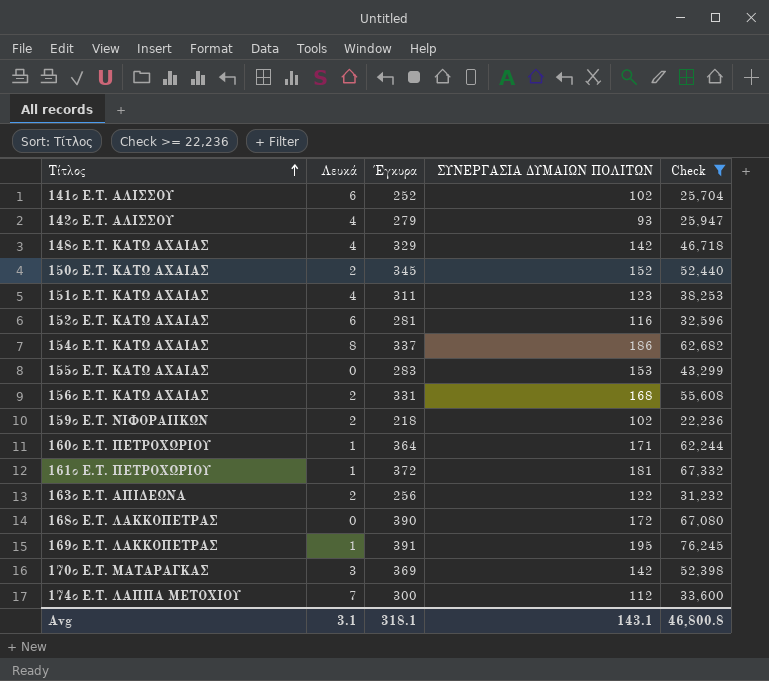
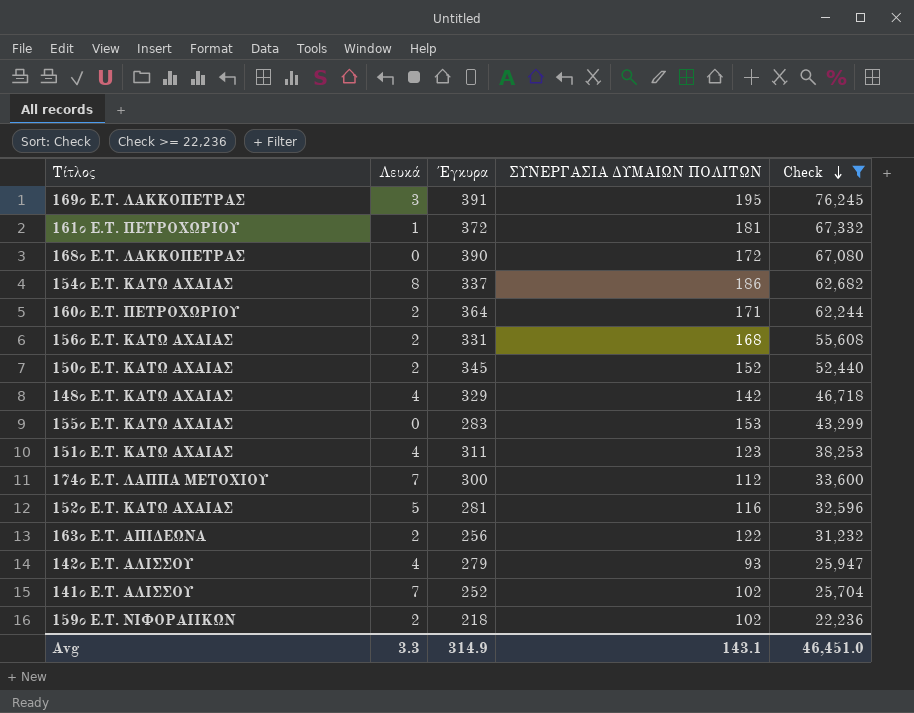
row order: Τίτλος ascending -> Check descending
row 170ο Ε.Τ. ΜΑΤΑΡΑΓΚΑΣ: 3 | 369 | 142 | 52,398 -> none
169ο Ε.Τ. ΛΑΚΚΟΠΕΤΡΑΣ | Λευκά: 1 -> 3
160ο Ε.Τ. ΠΕΤΡΟΧΩΡΙΟΥ | Λευκά: 1 -> 2
152ο Ε.Τ. ΚΑΤΩ ΑΧΑΙΑΣ | Λευκά: 6 -> 5
141ο Ε.Τ. ΑΛΙΣΣΟΥ | Λευκά: 6 -> 7
Avg | Λευκά: 3.1 -> 3.3
Avg | Έγκυρα: 318.1 -> 314.9
Avg | Check: 46,800.8 -> 46,451.0

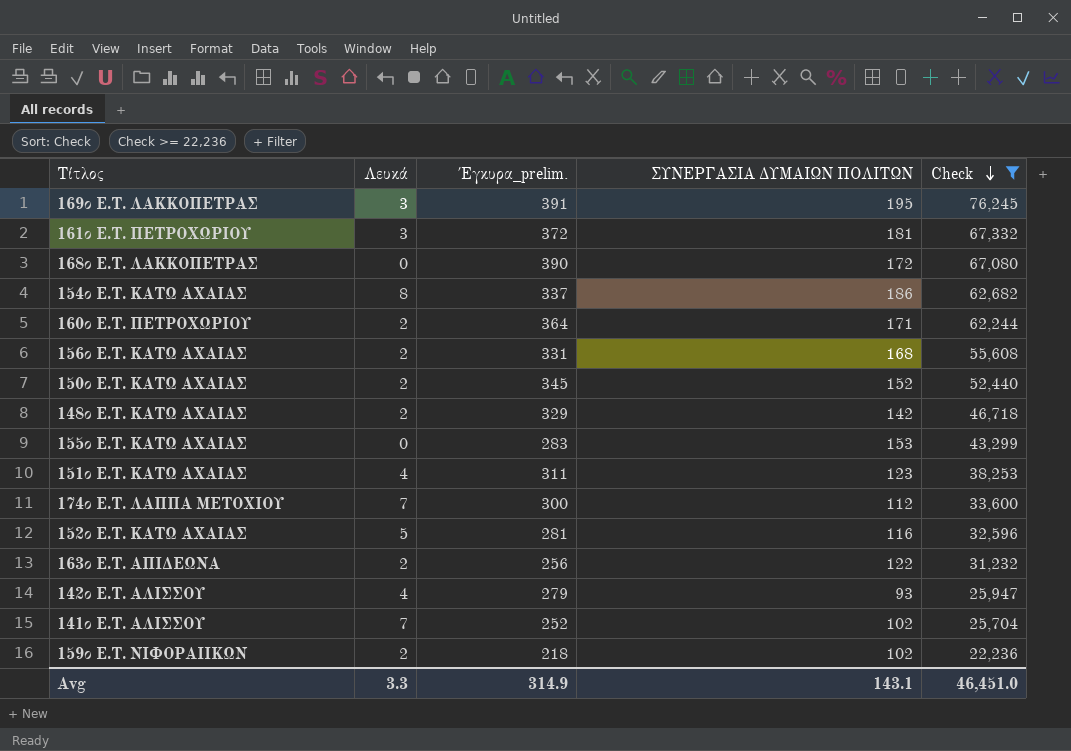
column name: Έγκυρα -> Έγκυρα_prelim.
161ο Ε.Τ. ΠΕΤΡΟΧΩΡΙΟΥ | Λευκά: 1 -> 3
148ο Ε.Τ. ΚΑΤΩ ΑΧΑΙΑΣ | Λευκά: 4 -> 2

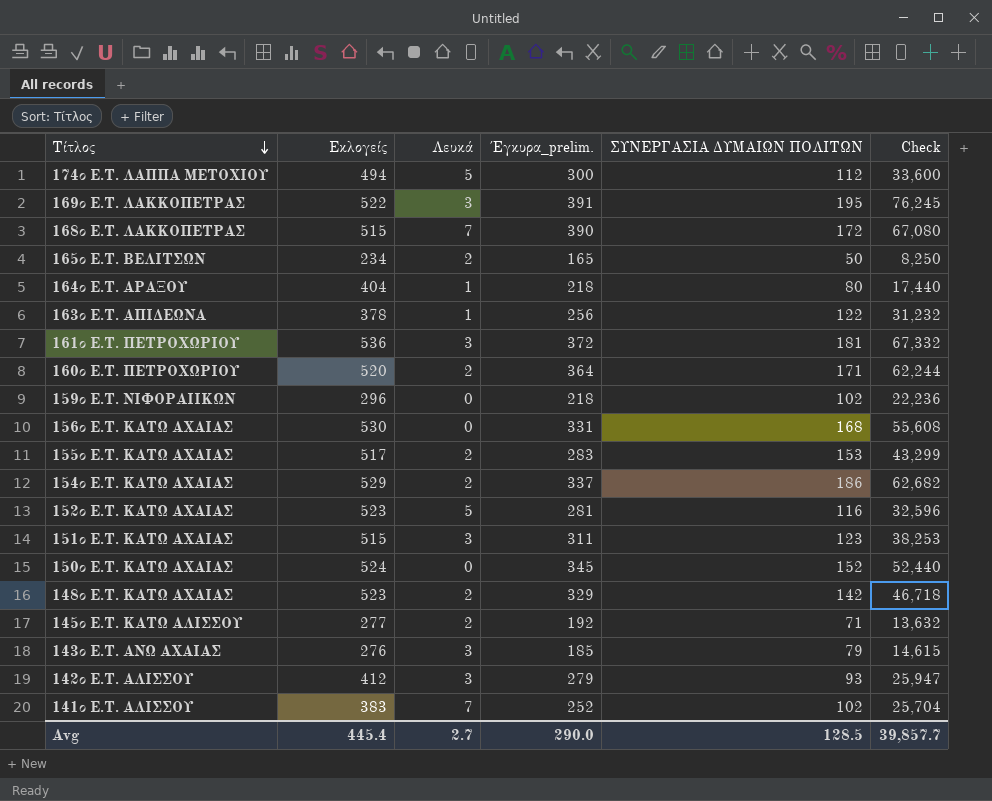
filter: Check >= 22,236 -> none
row order: Check descending -> Τίτλος descending
column Εκλογείς | position: none -> 2
174ο Ε.Τ. ΛΑΠΠΑ ΜΕΤΟΧΙΟΥ | Λευκά: 7 -> 5
168ο Ε.Τ. ΛΑΚΚΟΠΕΤΡΑΣ | Λευκά: 0 -> 7
163ο Ε.Τ. ΑΠΙΔΕΩΝΑ | Λευκά: 2 -> 1
159ο Ε.Τ. ΝΙΦΟΡΑΙΙΚΩΝ | Λευκά: 2 -> 0
156ο Ε.Τ. ΚΑΤΩ ΑΧΑΙΑΣ | Λευκά: 2 -> 0
155ο Ε.Τ. ΚΑΤΩ ΑΧΑΙΑΣ | Λευκά: 0 -> 2
154ο Ε.Τ. ΚΑΤΩ ΑΧΑΙΑΣ | Λευκά: 8 -> 2
151ο Ε.Τ. ΚΑΤΩ ΑΧΑΙΑΣ | Λευκά: 4 -> 3
150ο Ε.Τ. ΚΑΤΩ ΑΧΑΙΑΣ | Λευκά: 2 -> 0
142ο Ε.Τ. ΑΛΙΣΣΟΥ | Λευκά: 4 -> 3
Avg | Λευκά: 3.3 -> 2.7
Avg | Έγκυρα_prelim.: 314.9 -> 290.0
Avg | ΣΥΝΕΡΓΑΣΙΑ ΔΥΜΑΙΩΝ ΠΟΛΙΤΩΝ: 143.1 -> 128.5
Avg | Check: 46,451.0 -> 39,857.7

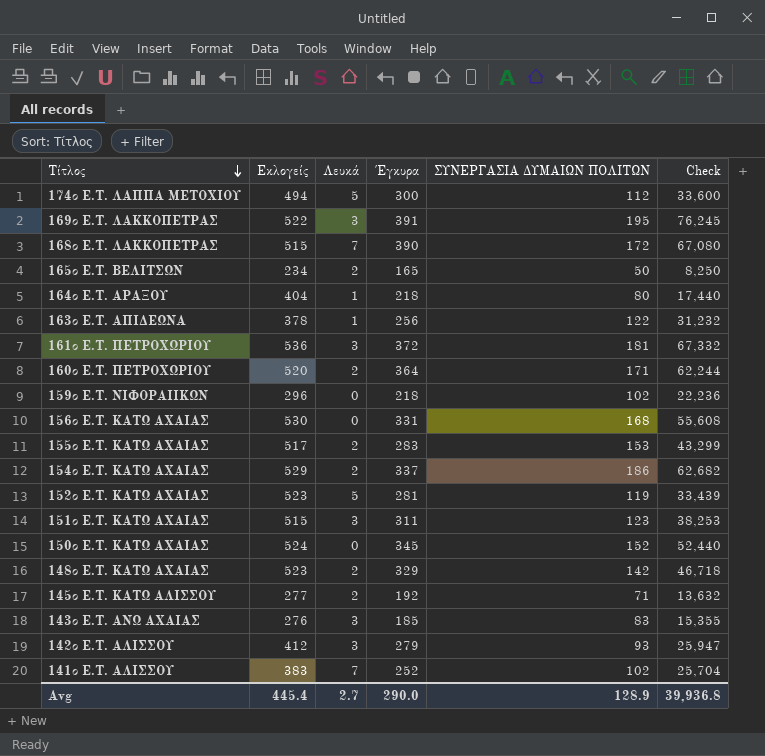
column name: Έγκυρα_prelim. -> Έγκυρα
152ο Ε.Τ. ΚΑΤΩ ΑΧΑΙΑΣ | ΣΥΝΕΡΓΑΣΙΑ ΔΥΜΑΙΩΝ ΠΟΛΙΤΩΝ: 116 -> 119
152ο Ε.Τ. ΚΑΤΩ ΑΧΑΙΑΣ | Check: 32,596 -> 33,439
143ο Ε.Τ. ΑΝΩ ΑΧΑΙΑΣ | ΣΥΝΕΡΓΑΣΙΑ ΔΥΜΑΙΩΝ ΠΟΛΙΤΩΝ: 79 -> 83
143ο Ε.Τ. ΑΝΩ ΑΧΑΙΑΣ | Check: 14,615 -> 15,355
Avg | ΣΥΝΕΡΓΑΣΙΑ ΔΥΜΑΙΩΝ ΠΟΛΙΤΩΝ: 128.5 -> 128.9
Avg | Check: 39,857.7 -> 39,936.8

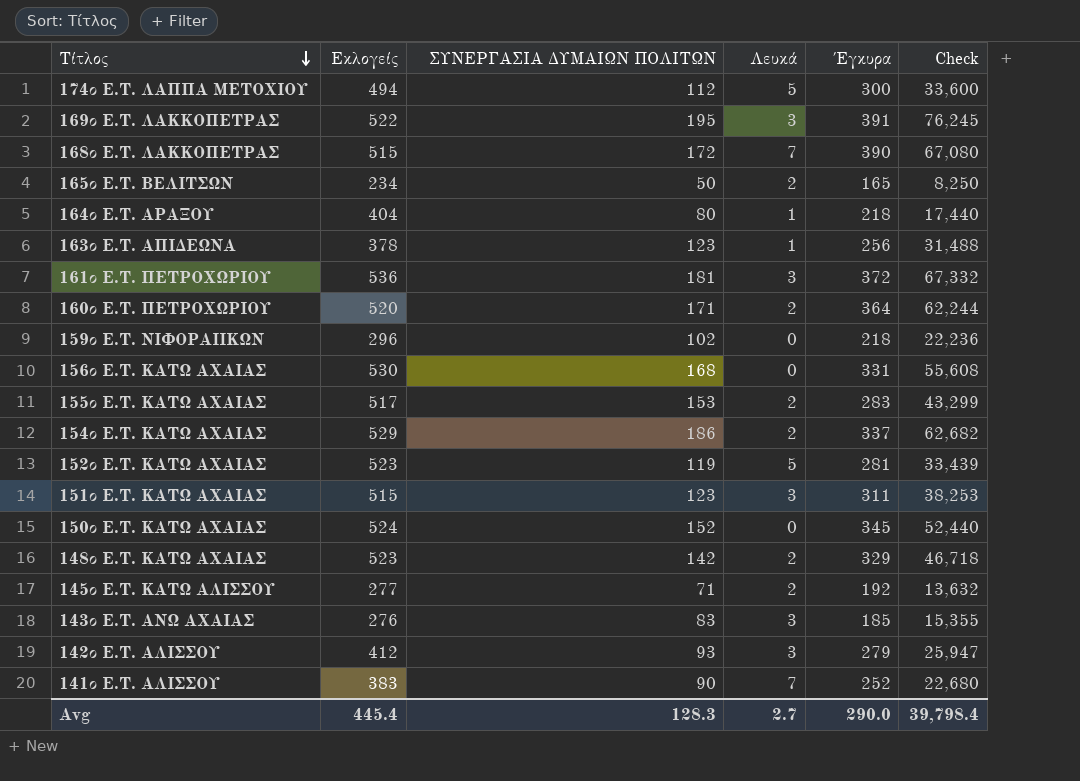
column ΣΥΝΕΡΓΑΣΙΑ ΔΥΜΑΙΩΝ ΠΟΛΙΤΩΝ | position: 5 -> 3
163ο Ε.Τ. ΑΠΙΔΕΩΝΑ | ΣΥΝΕΡΓΑΣΙΑ ΔΥΜΑΙΩΝ ΠΟΛΙΤΩΝ: 122 -> 123
163ο Ε.Τ. ΑΠΙΔΕΩΝΑ | Check: 31,232 -> 31,488
141ο Ε.Τ. ΑΛΙΣΣΟΥ | ΣΥΝΕΡΓΑΣΙΑ ΔΥΜΑΙΩΝ ΠΟΛΙΤΩΝ: 102 -> 90
141ο Ε.Τ. ΑΛΙΣΣΟΥ | Check: 25,704 -> 22,680
Avg | ΣΥΝΕΡΓΑΣΙΑ ΔΥΜΑΙΩΝ ΠΟΛΙΤΩΝ: 128.9 -> 128.3
Avg | Check: 39,936.8 -> 39,798.4

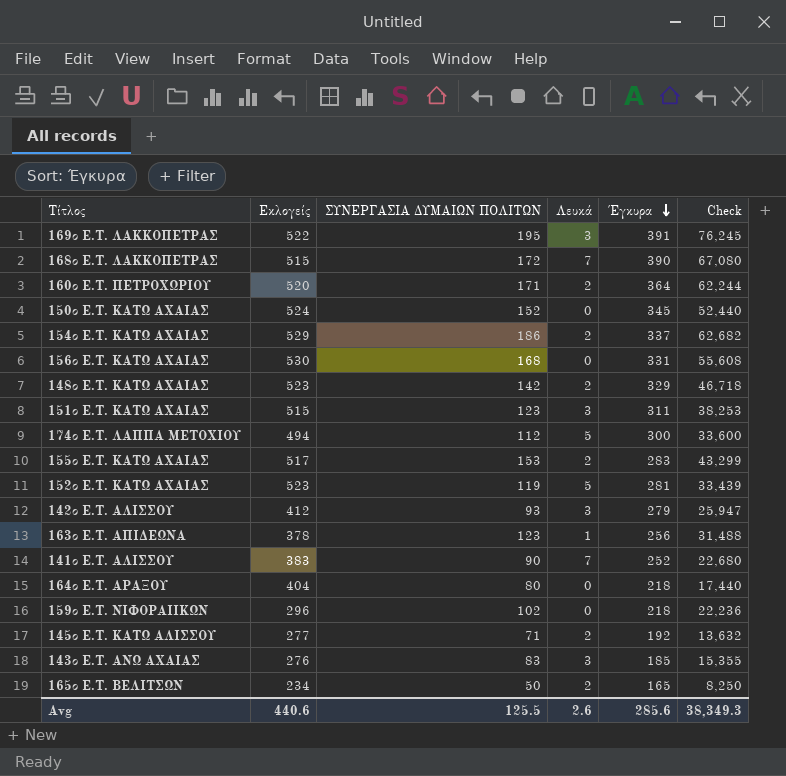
row order: Τίτλος descending -> Έγκυρα descending
row 161ο Ε.Τ. ΠΕΤΡΟΧΩΡΙΟΥ: 536 | 181 | 3 | 372 | 67,332 -> none
164ο Ε.Τ. ΑΡΑΞΟΥ | Λευκά: 1 -> 0
Avg | Εκλογείς: 445.4 -> 440.6
Avg | ΣΥΝΕΡΓΑΣΙΑ ΔΥΜΑΙΩΝ ΠΟΛΙΤΩΝ: 128.3 -> 125.5
Avg | Λευκά: 2.7 -> 2.6
Avg | Έγκυρα: 290.0 -> 285.6
Avg | Check: 39,798.4 -> 38,349.3

